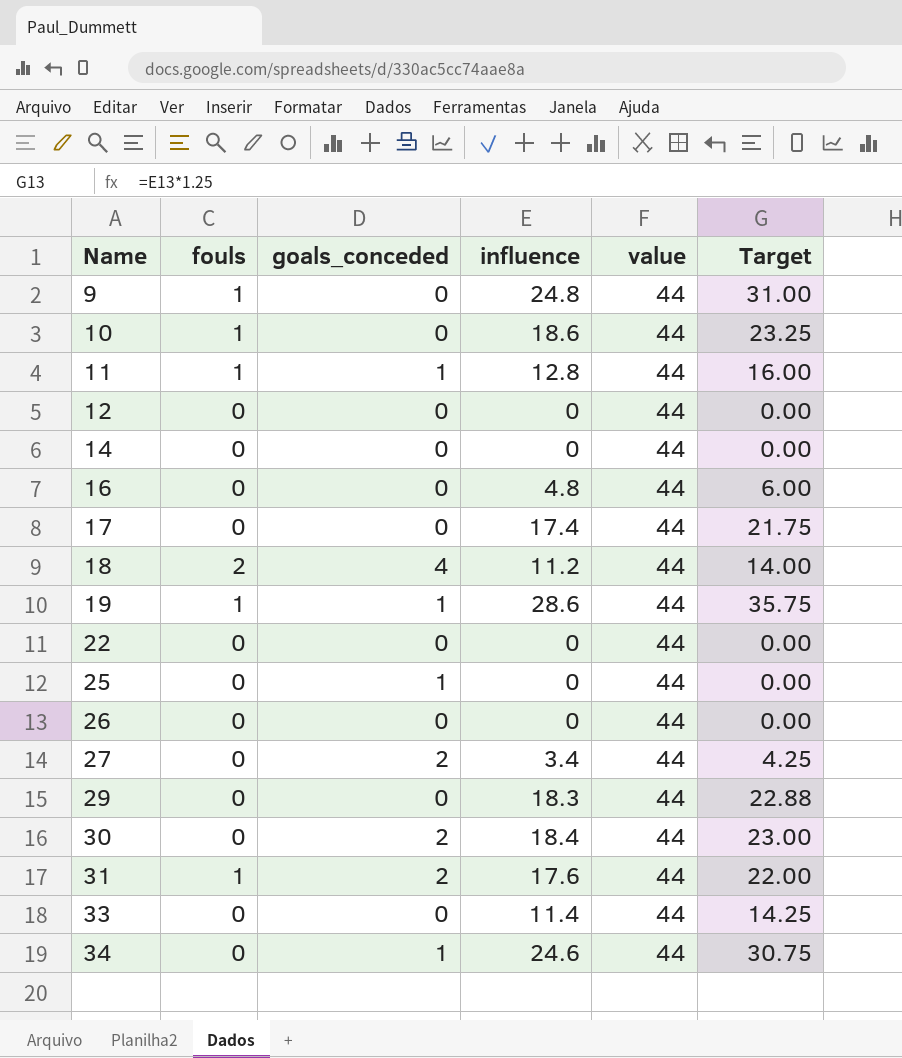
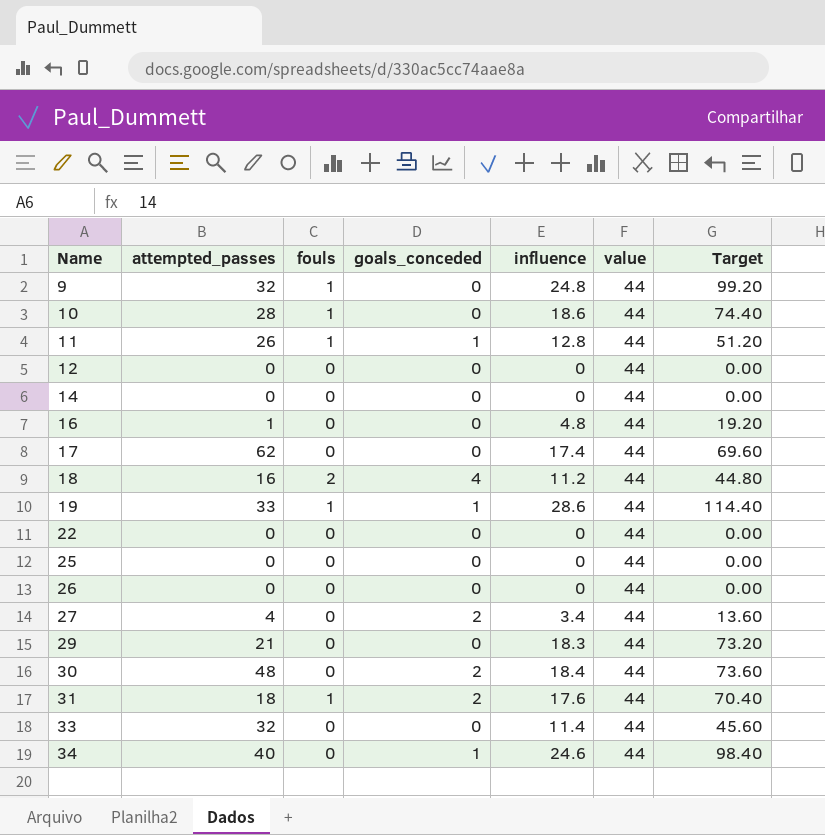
column attempted_passes | position: none -> 2
column Target | formula: [influence] * 1.25 -> [influence] * 4
25 | goals_conceded: 1 -> 0

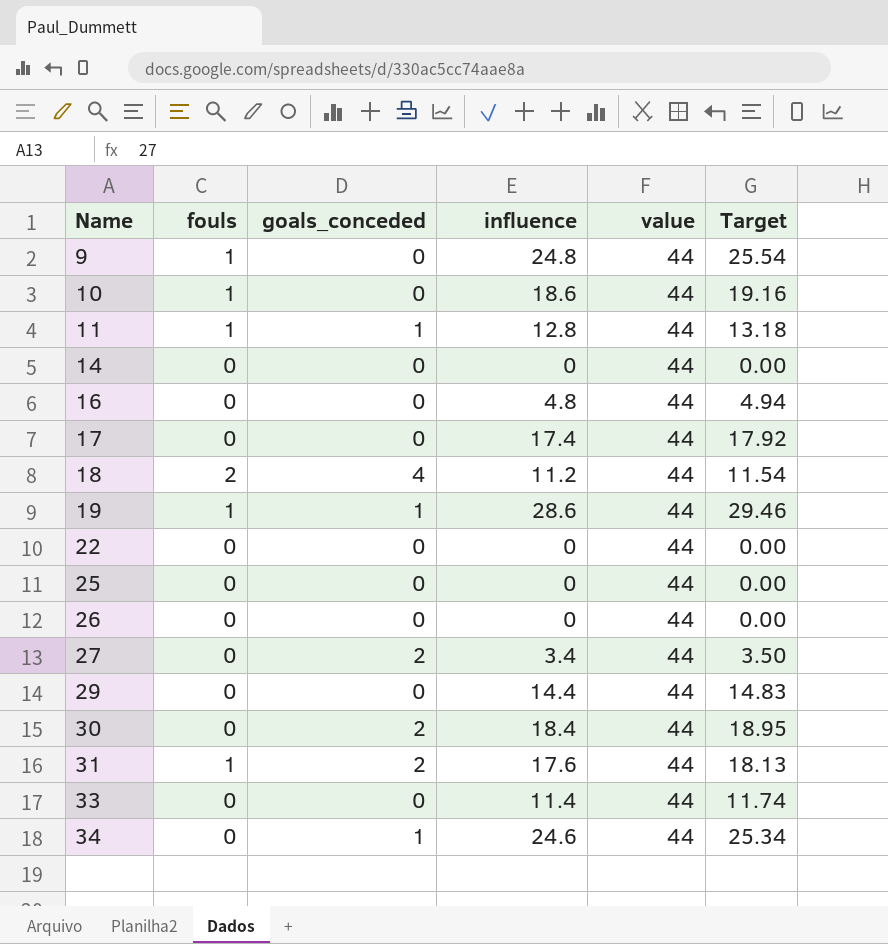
column attempted_passes | position: 2 -> none
column Target | formula: [influence] * 4 -> [influence] * 1.03
row 12: 0 | 0 | 0 | 0 | 44 | 0.00 -> none
29 | influence: 18.3 -> 14.4

